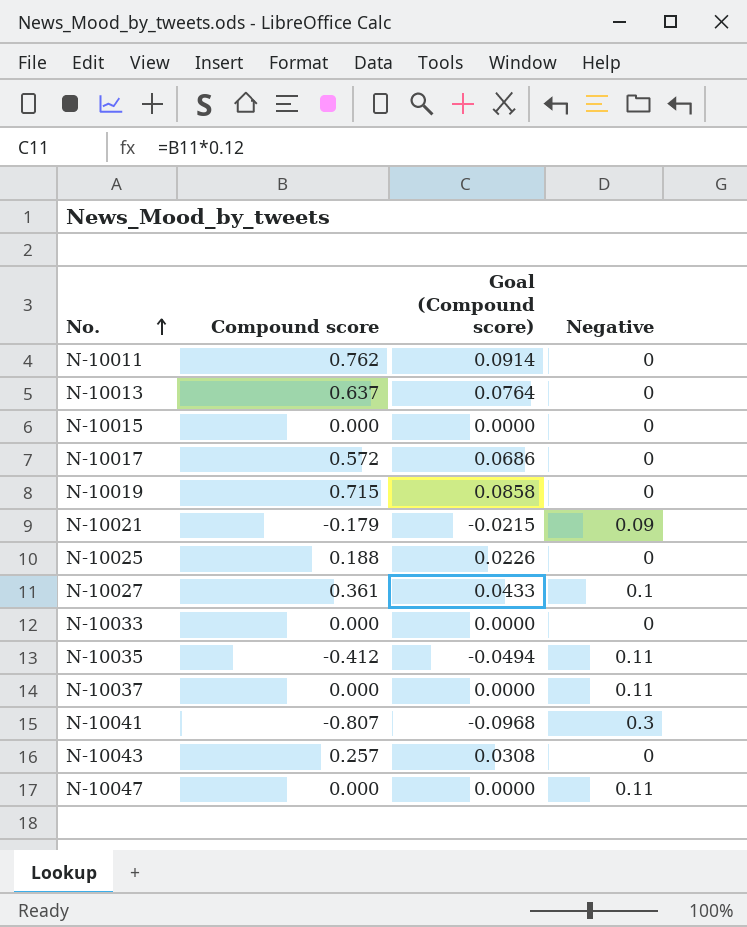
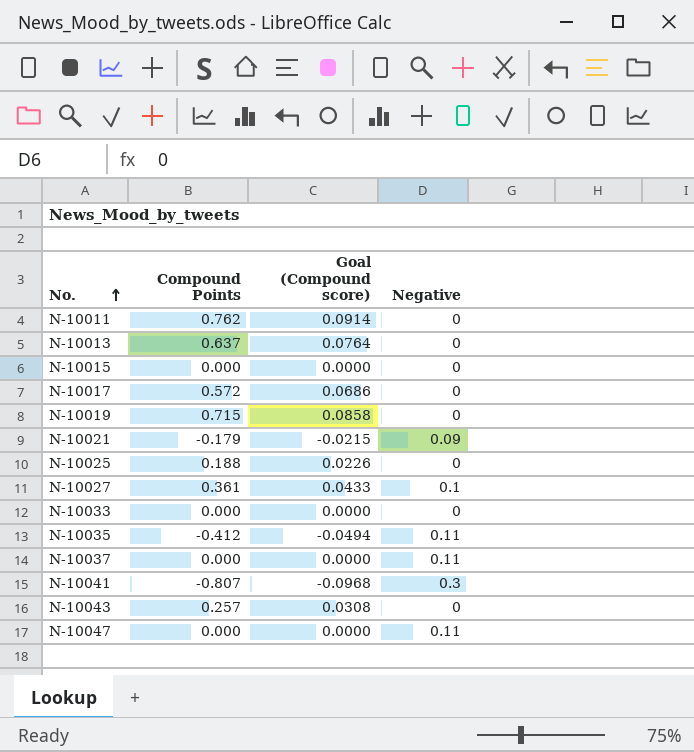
column name: Compound score -> Compound Points

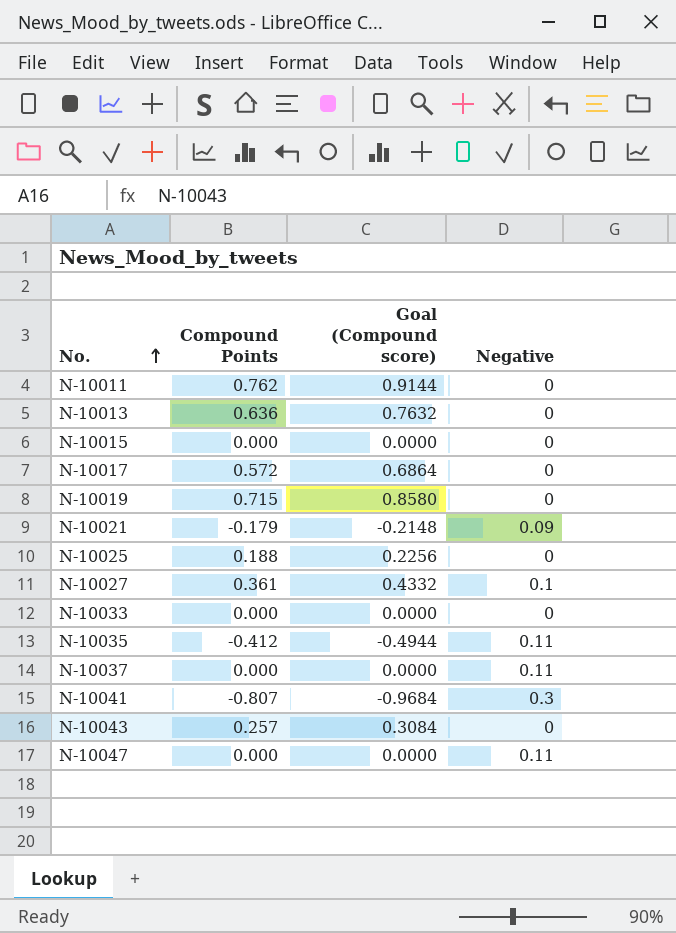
column Goal (Compound score) | formula: [Compound Points] * 0.12 -> [Compound Points] * 1.2
N-10013 | Compound Points: 0.637 -> 0.636

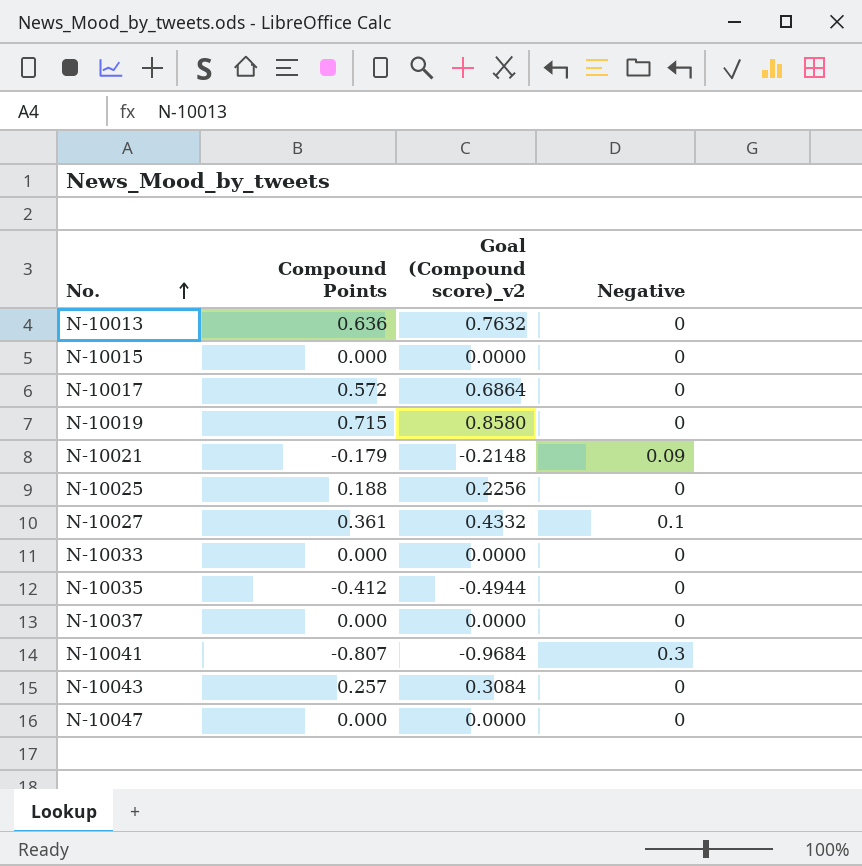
column name: Goal (Compound score) -> Goal (Compound score)_v2
row N-10011: 0.762 | 0.9144 | 0 -> none
N-10035 | Negative: 0.11 -> 0
N-10037 | Negative: 0.11 -> 0
N-10047 | Negative: 0.11 -> 0

